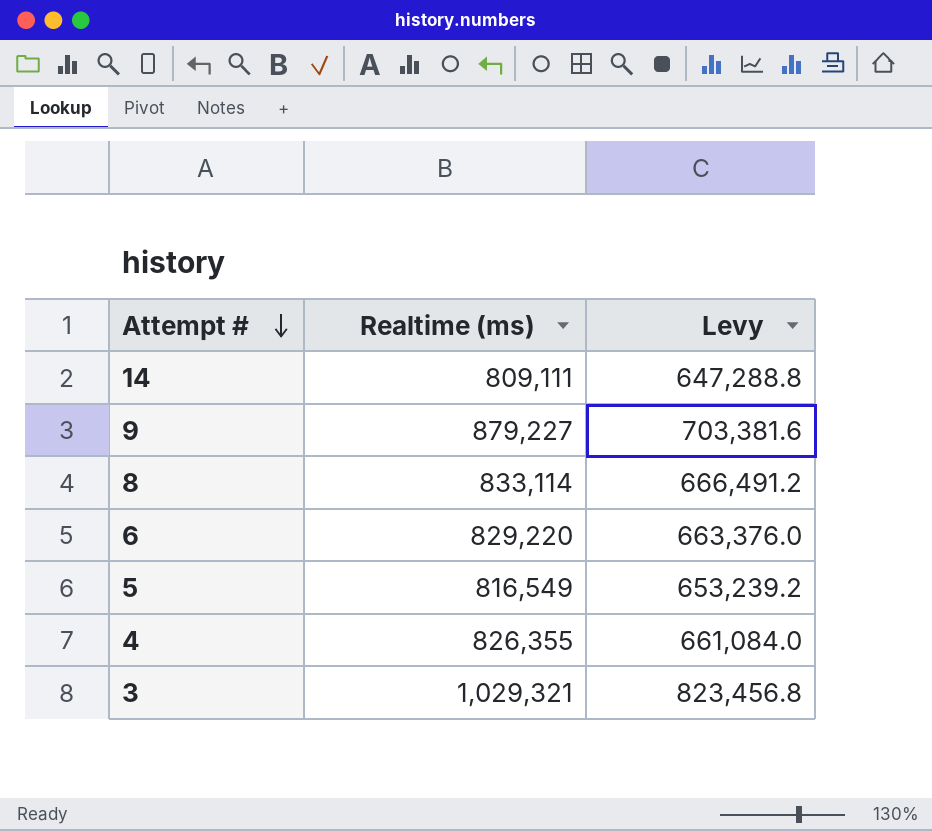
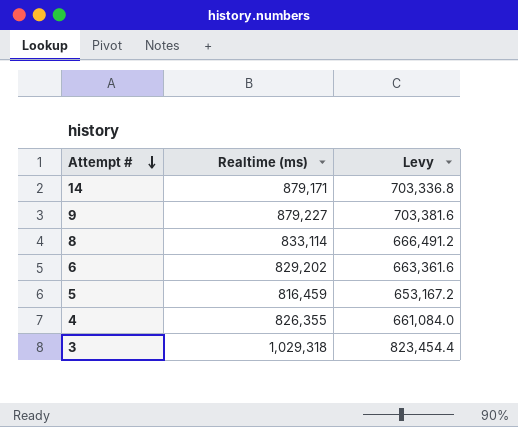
14 | Realtime (ms): 809,111 -> 879,171
14 | Levy: 647,288.8 -> 703,336.8
6 | Realtime (ms): 829,220 -> 829,202
6 | Levy: 663,376.0 -> 663,361.6
5 | Realtime (ms): 816,549 -> 816,459
5 | Levy: 653,239.2 -> 653,167.2
3 | Realtime (ms): 1,029,321 -> 1,029,318
3 | Levy: 823,456.8 -> 823,454.4

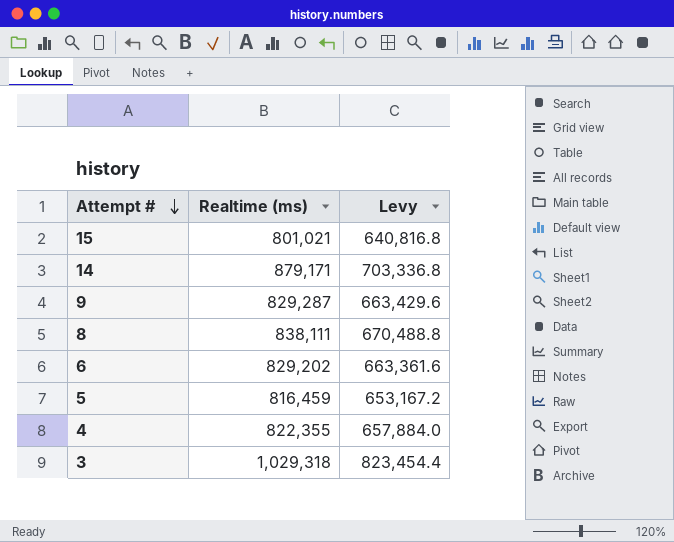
row 15: none -> 801,021 | 640,816.8
9 | Realtime (ms): 879,227 -> 829,287
9 | Levy: 703,381.6 -> 663,429.6
8 | Realtime (ms): 833,114 -> 838,111
8 | Levy: 666,491.2 -> 670,488.8
4 | Realtime (ms): 826,355 -> 822,355
4 | Levy: 661,084.0 -> 657,884.0

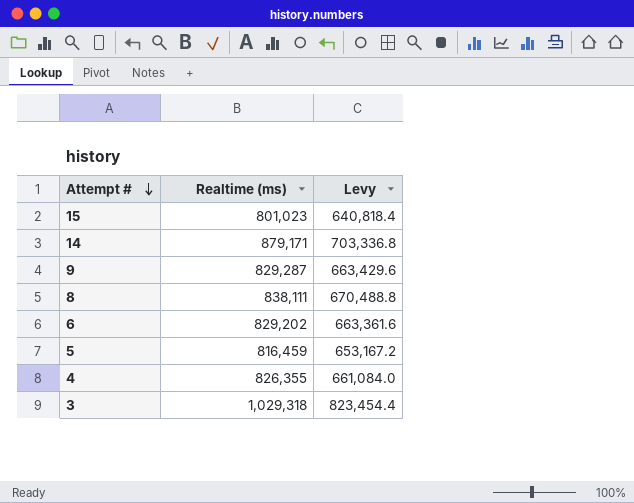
15 | Realtime (ms): 801,021 -> 801,023
15 | Levy: 640,816.8 -> 640,818.4
4 | Realtime (ms): 822,355 -> 826,355
4 | Levy: 657,884.0 -> 661,084.0

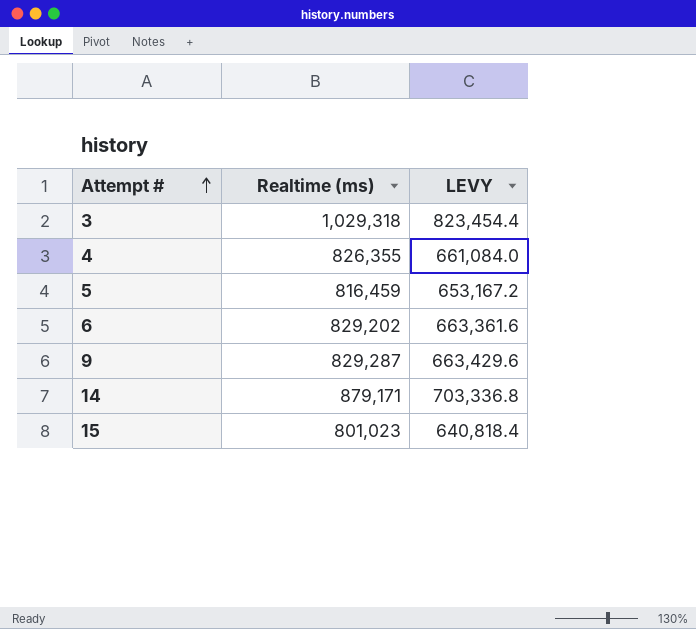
row order: Attempt # descending -> Attempt # ascending
column name: Levy -> LEVY
row 8: 838,111 | 670,488.8 -> none

